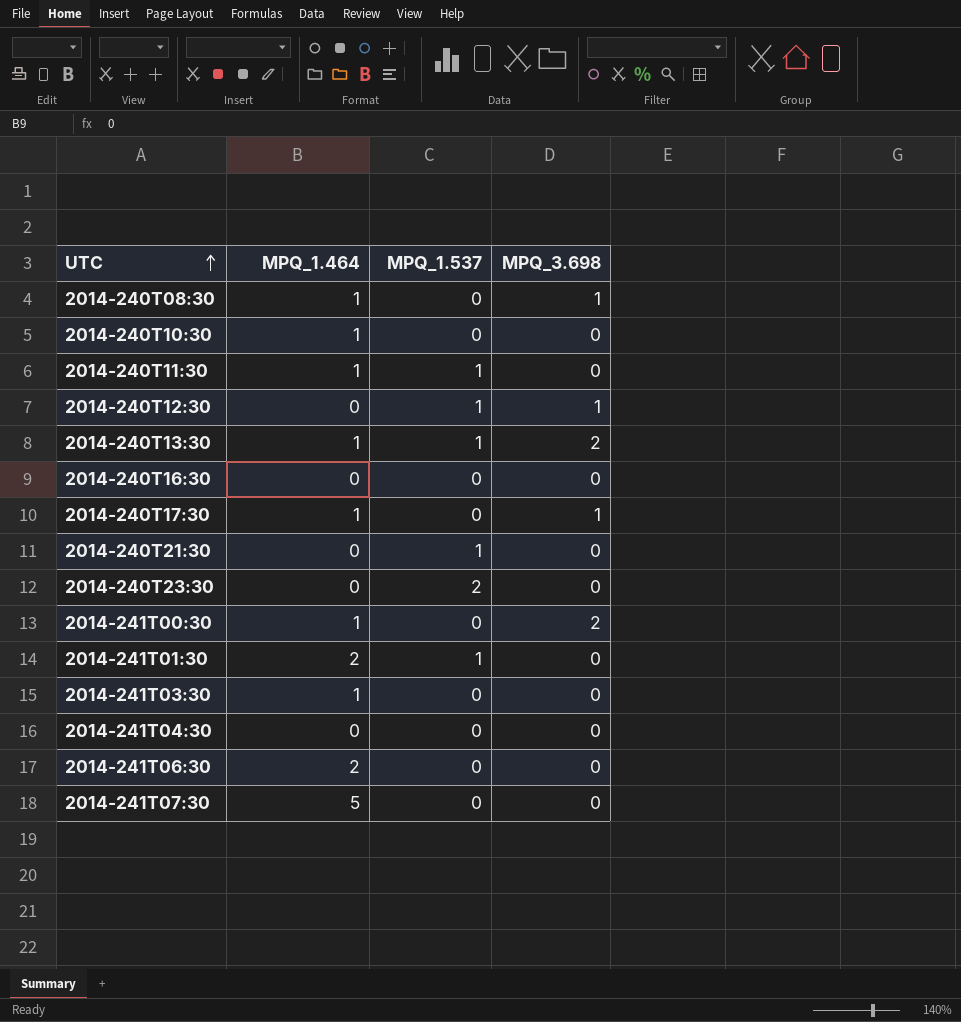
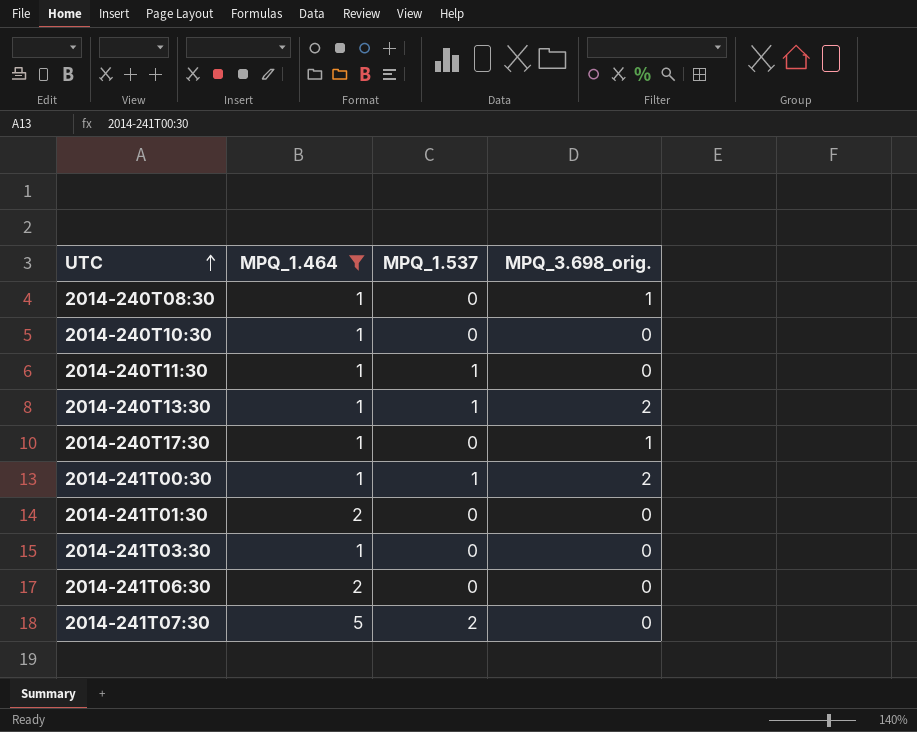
filter: none -> MPQ_1.464 != 0
column name: MPQ_3.698 -> MPQ_3.698_orig.
2014-241T00:30 | MPQ_1.537: 0 -> 1
2014-241T01:30 | MPQ_1.537: 1 -> 0
2014-241T07:30 | MPQ_1.537: 0 -> 2

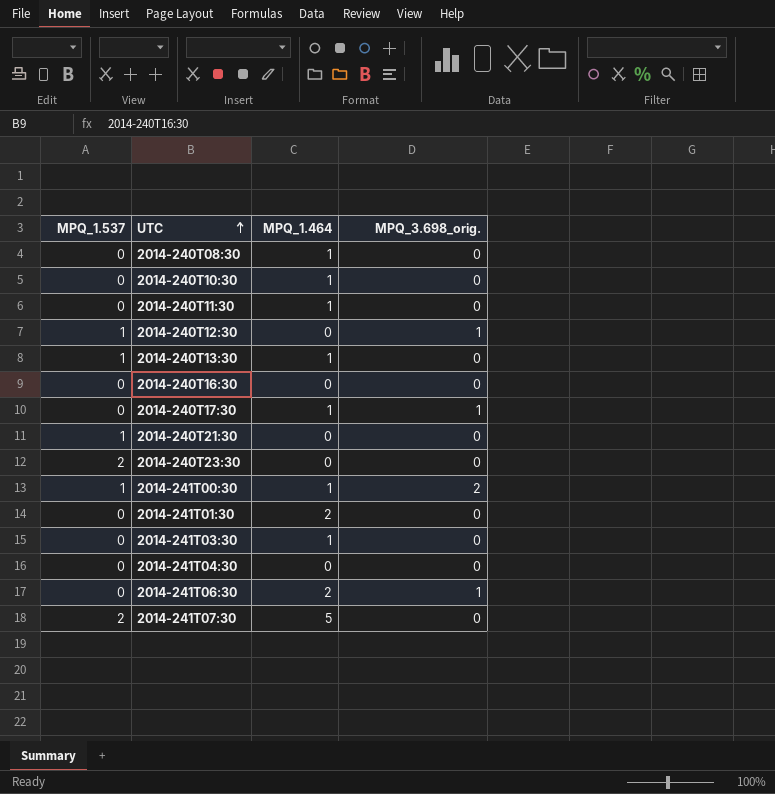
filter: MPQ_1.464 != 0 -> none
column MPQ_1.537 | position: 3 -> 1
2014-240T08:30 | MPQ_3.698_orig.: 1 -> 0
2014-240T11:30 | MPQ_1.537: 1 -> 0
2014-240T13:30 | MPQ_3.698_orig.: 2 -> 0
2014-241T06:30 | MPQ_3.698_orig.: 0 -> 1

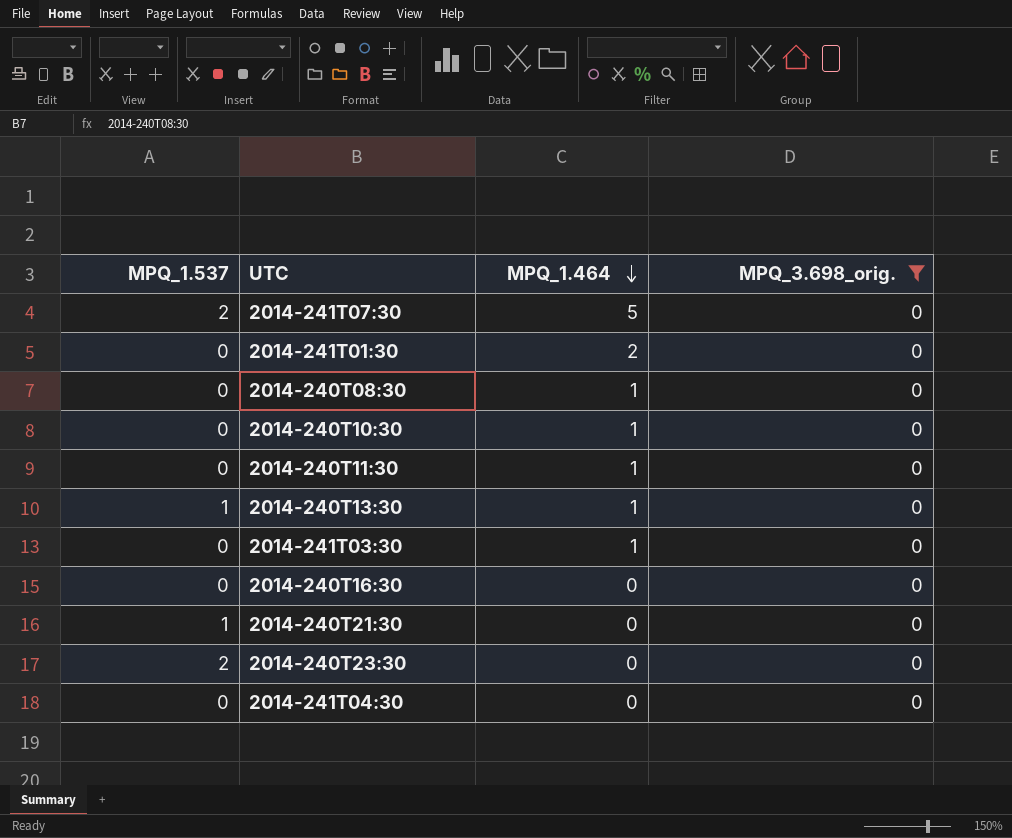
filter: none -> MPQ_3.698_orig. = 0
row order: UTC ascending -> MPQ_1.464 descending

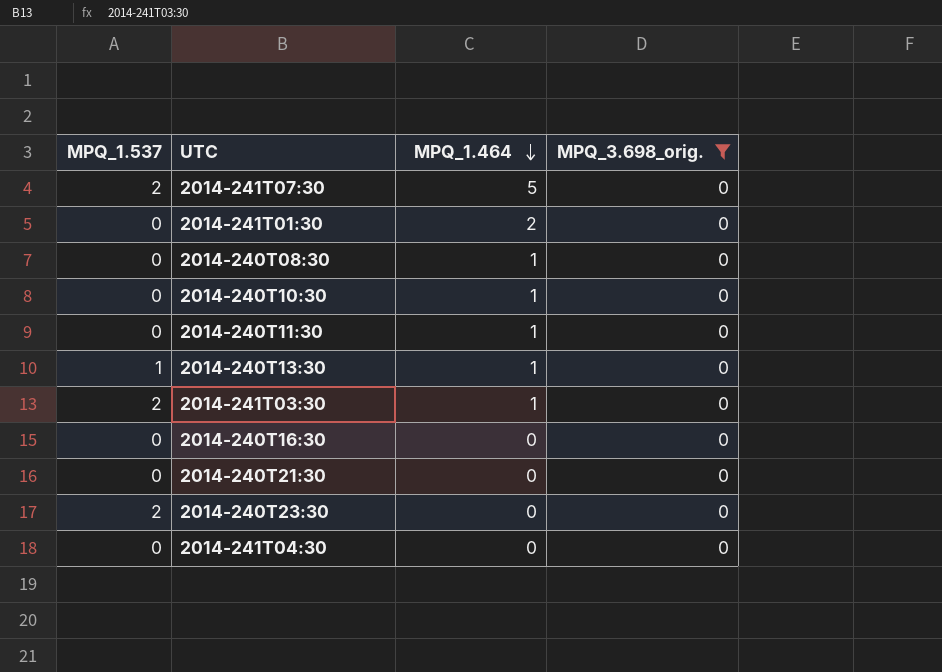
2014-241T03:30 | MPQ_1.537: 0 -> 2
2014-240T21:30 | MPQ_1.537: 1 -> 0

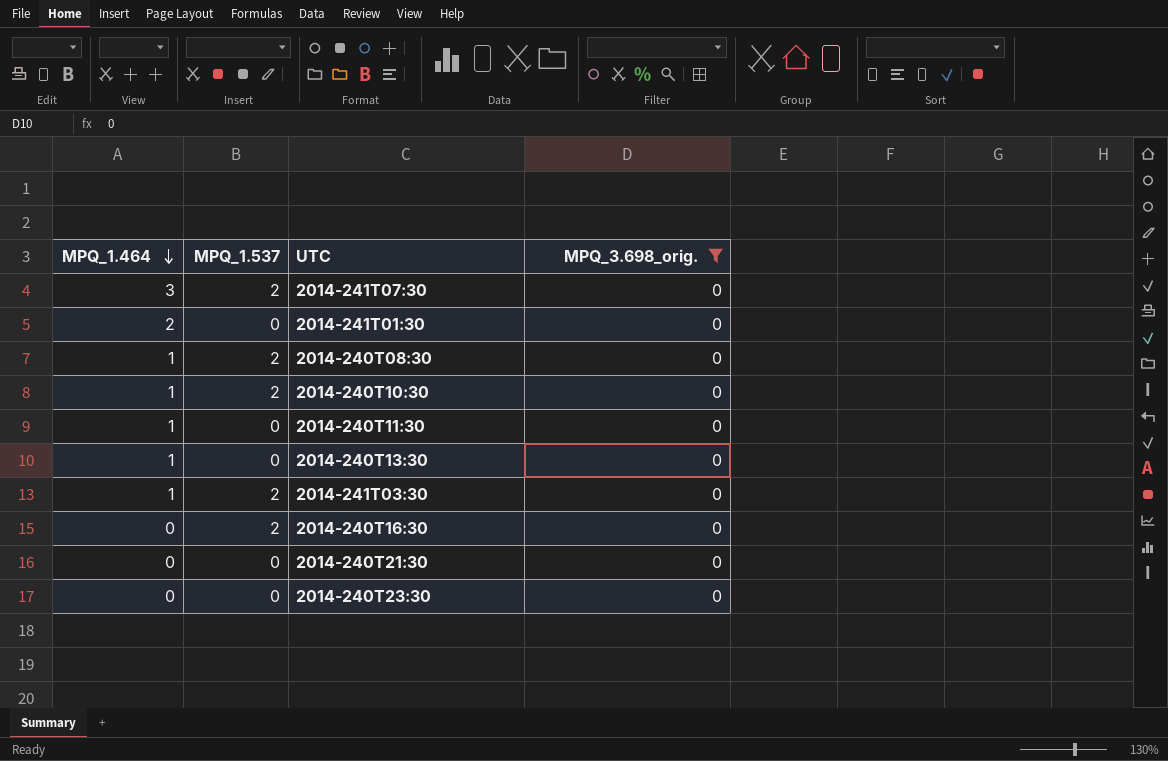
column MPQ_1.464 | position: 3 -> 1
row 2014-241T04:30: 0 | 0 | 0 -> none
2014-241T07:30 | MPQ_1.464: 5 -> 3
2014-240T08:30 | MPQ_1.537: 0 -> 2
2014-240T10:30 | MPQ_1.537: 0 -> 2
2014-240T13:30 | MPQ_1.537: 1 -> 0
2014-240T16:30 | MPQ_1.537: 0 -> 2
2014-240T23:30 | MPQ_1.537: 2 -> 0

